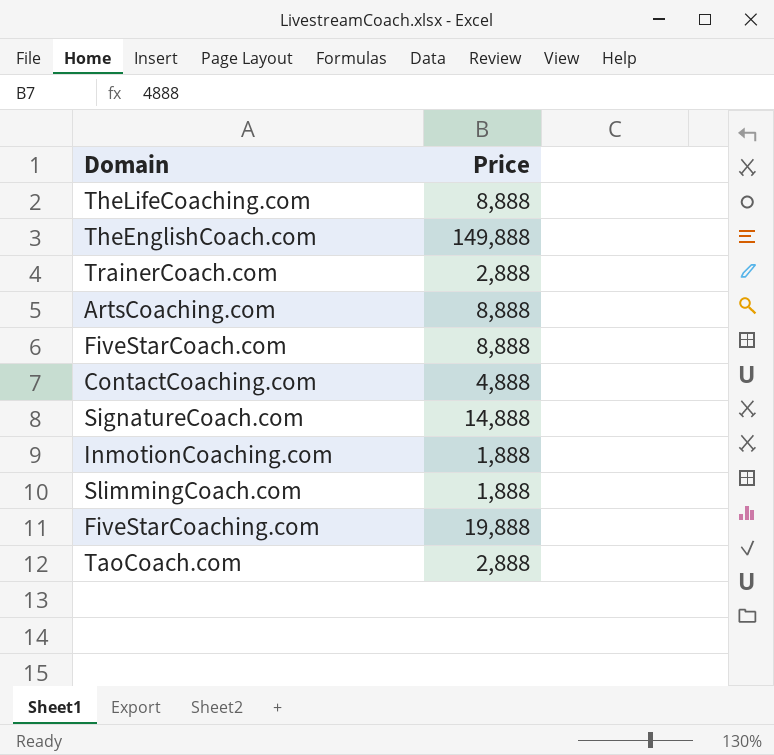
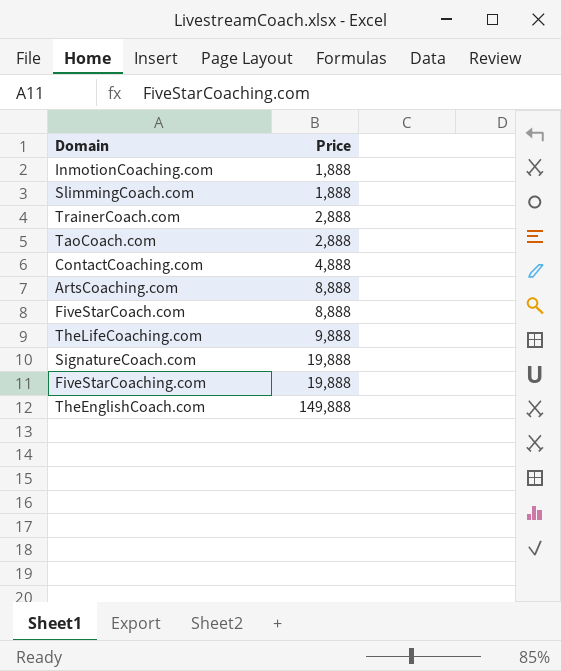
row order: none -> Price ascending
TheLifeCoaching.com | Price: 8,888 -> 9,888
SignatureCoach.com | Price: 14,888 -> 19,888

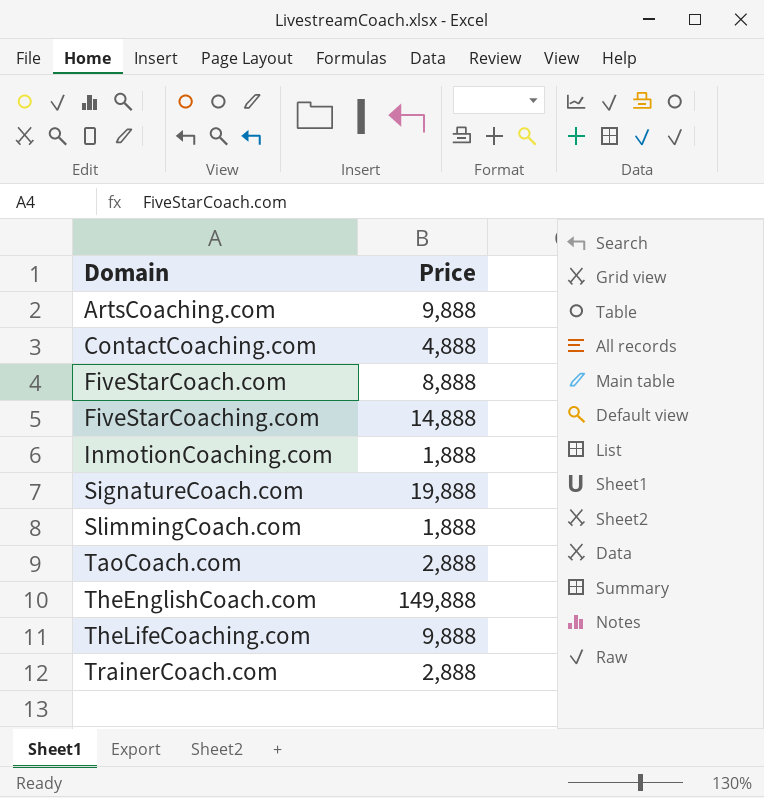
row order: Price ascending -> Domain ascending
ArtsCoaching.com | Price: 8,888 -> 9,888
FiveStarCoaching.com | Price: 19,888 -> 14,888

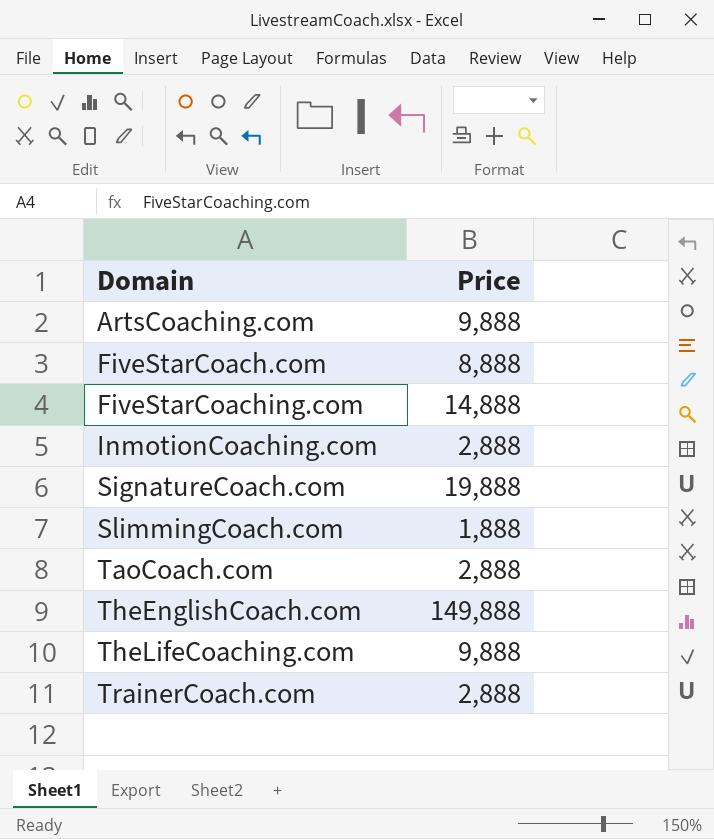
row ContactCoaching.com: 4,888 -> none
InmotionCoaching.com | Price: 1,888 -> 2,888

